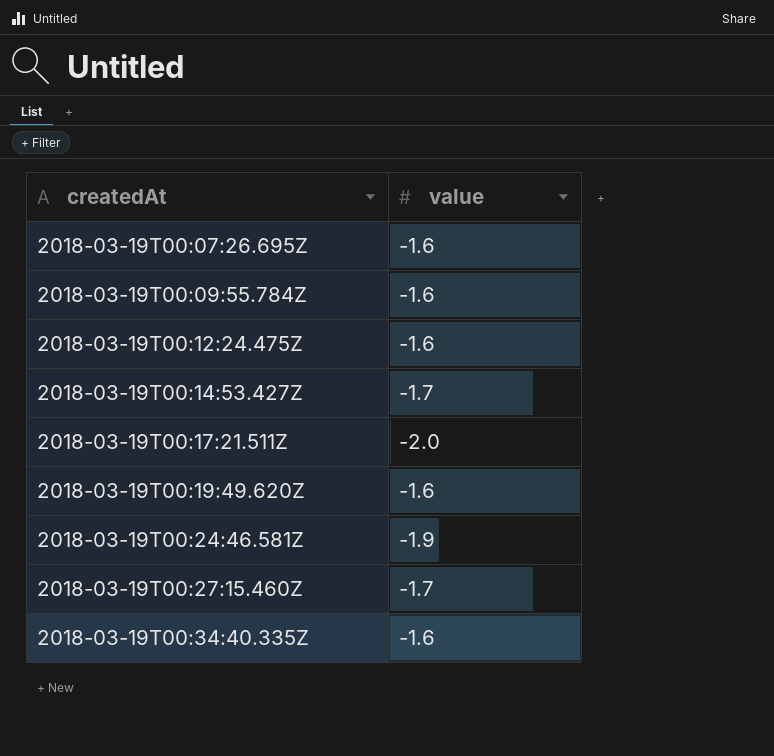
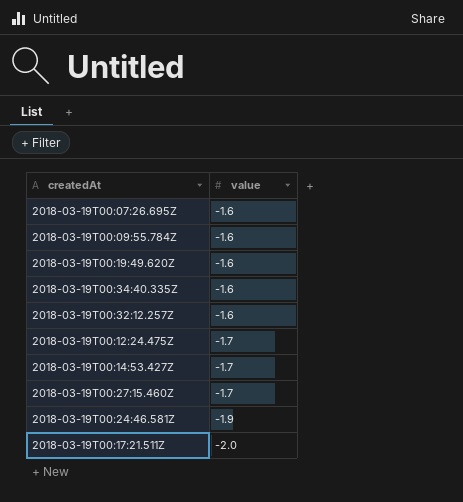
row order: createdAt ascending -> value descending
row 2018-03-19T00:32:12.257Z: none -> -1.6
2018-03-19T00:12:24.475Z | value: -1.6 -> -1.7

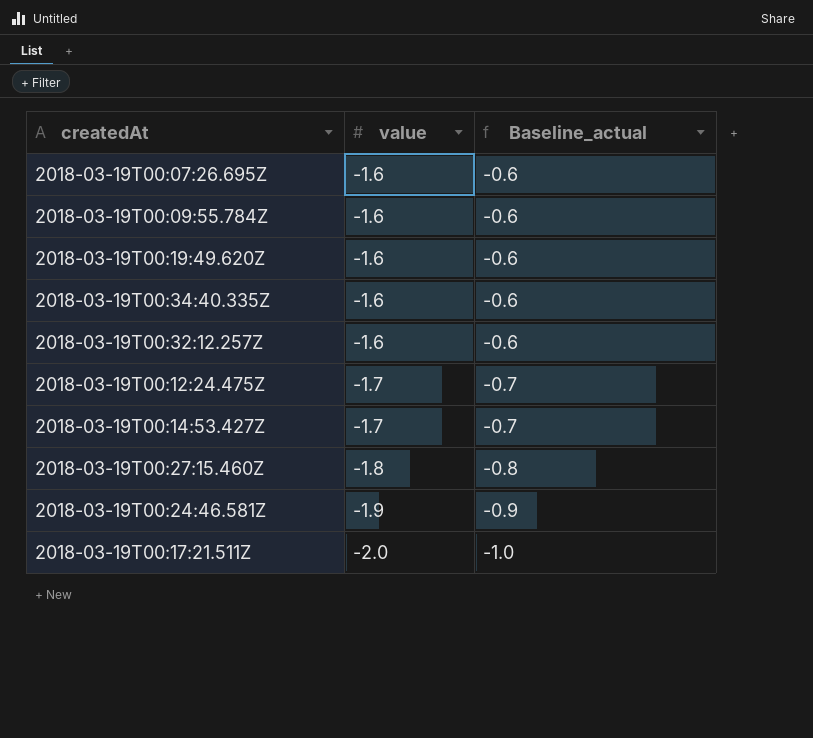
column Baseline_actual | formula: none -> [value] + 1
2018-03-19T00:27:15.460Z | value: -1.7 -> -1.8

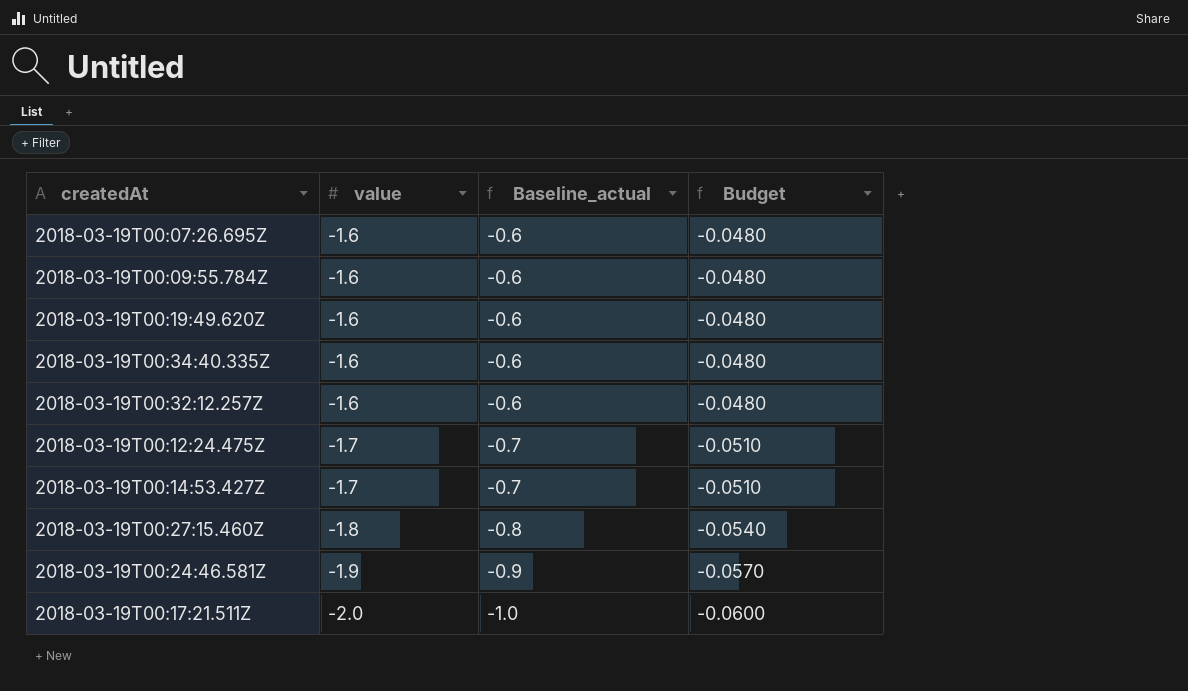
column Budget | formula: none -> [value] * 0.03

